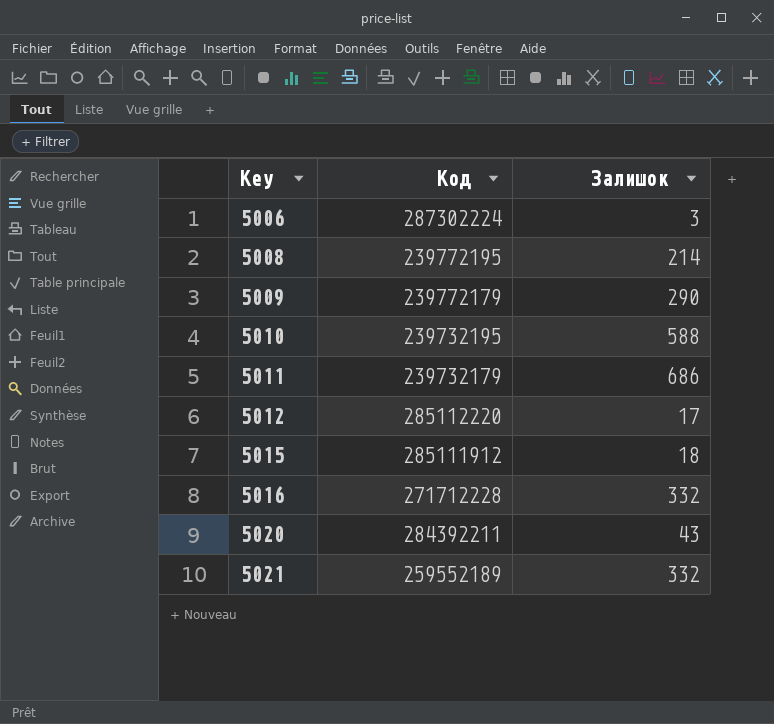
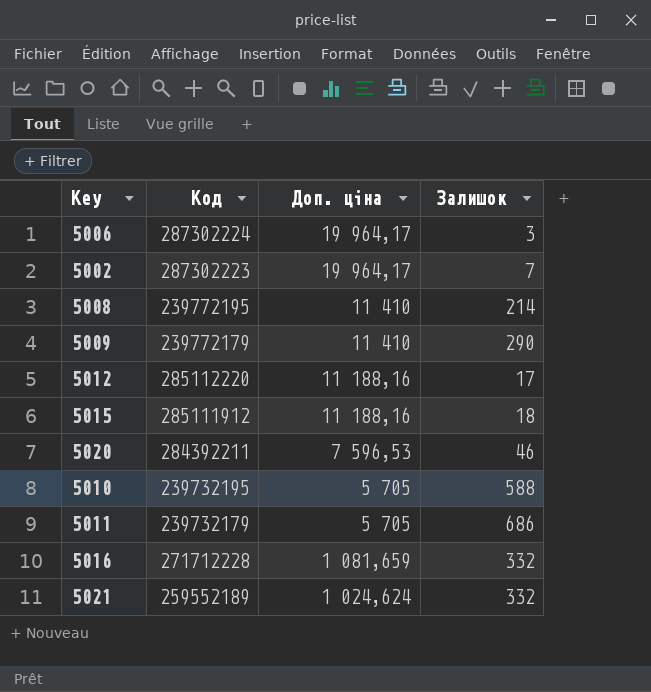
row order: Key ascending -> Доп. ціна descending
column Доп. ціна | position: none -> 3
row 5002: none -> 287302223 | 19 964,17 | 7
5020 | Залишок: 43 -> 46

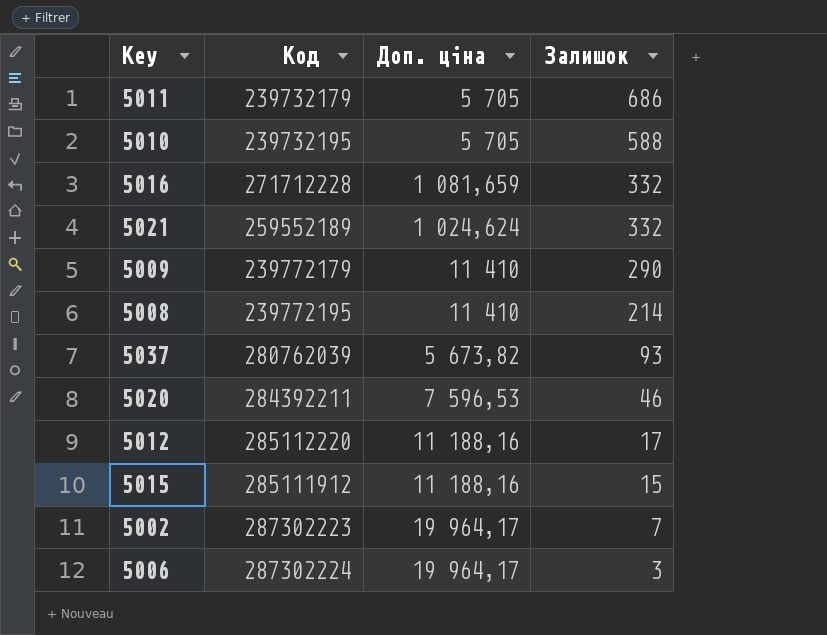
row order: Доп. ціна descending -> Залишок descending
row 5037: none -> 280762039 | 5 673,82 | 93
5015 | Залишок: 18 -> 15

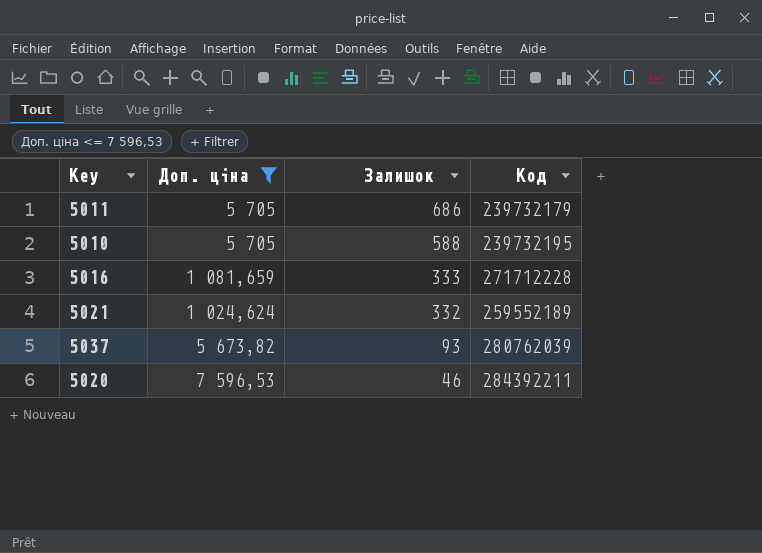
filter: none -> Доп. ціна <= 7 596,53
column Код | position: 2 -> 4
5016 | Залишок: 332 -> 333

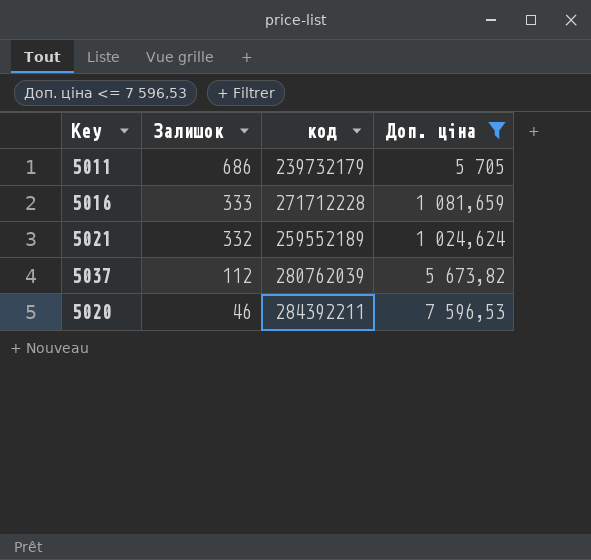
column name: Код -> код
column Доп. ціна | position: 2 -> 4
row 5010: 5 705 | 588 | 239732195 -> none
5037 | Залишок: 93 -> 112

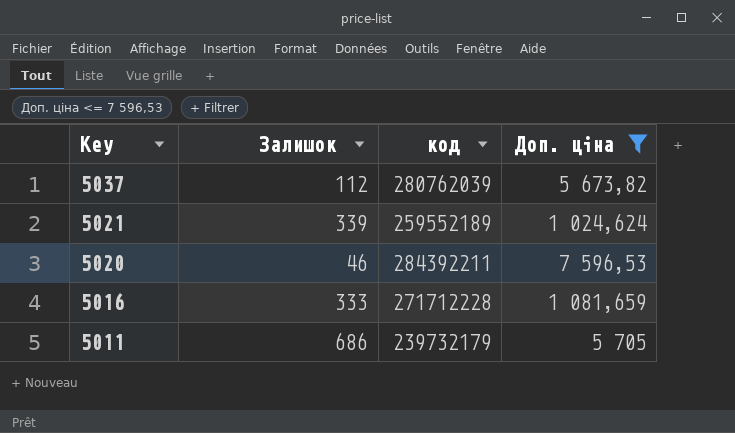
row order: Залишок descending -> Key descending
5021 | Залишок: 332 -> 339

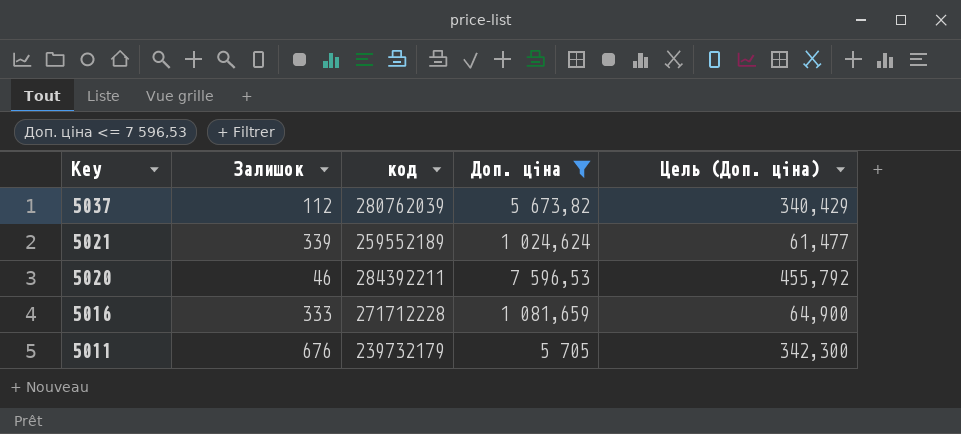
column Цель (Доп. ціна) | formula: none -> [Доп. ціна] * 0,06
5011 | Залишок: 686 -> 676

